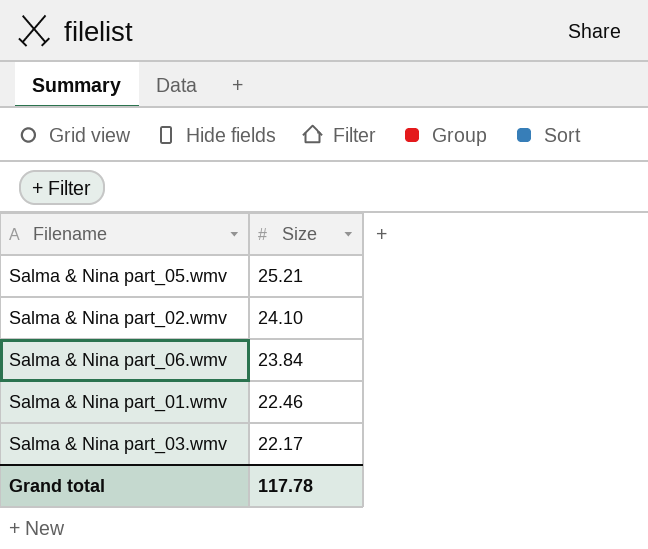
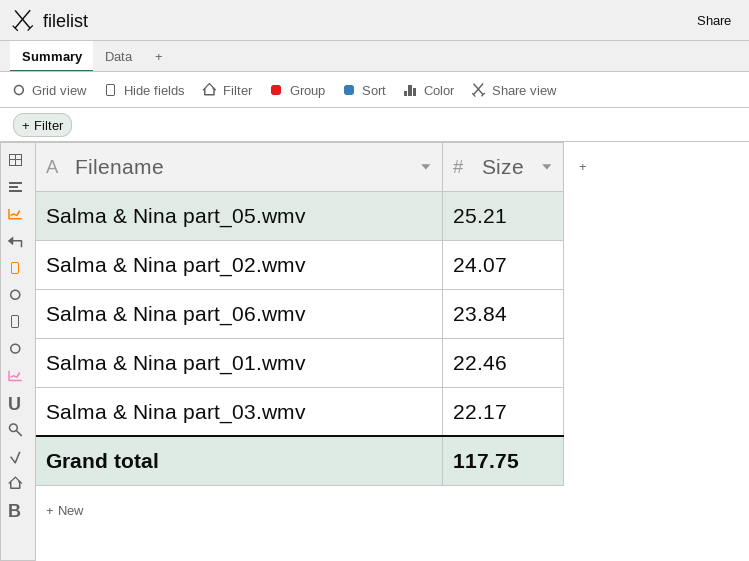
Salma & Nina part_02.wmv | Size: 24.10 -> 24.07
Grand total | Size: 117.78 -> 117.75

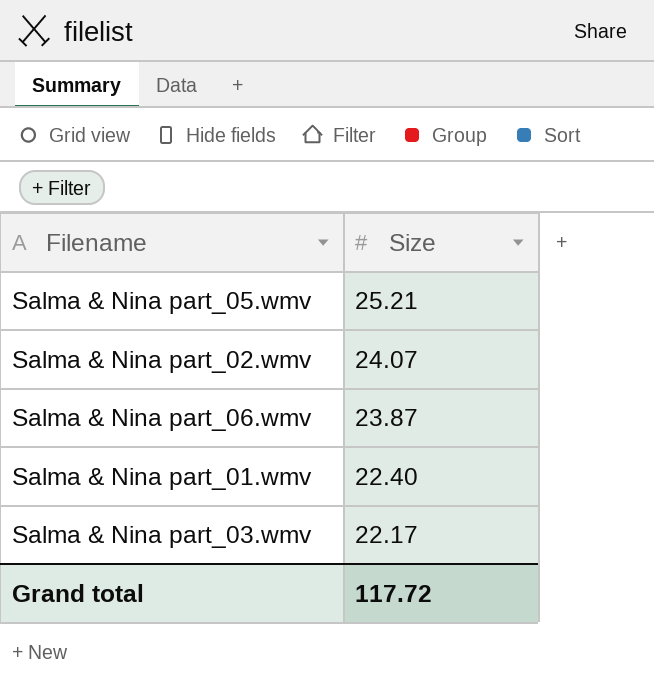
Salma & Nina part_06.wmv | Size: 23.84 -> 23.87
Salma & Nina part_01.wmv | Size: 22.46 -> 22.40
Grand total | Size: 117.75 -> 117.72

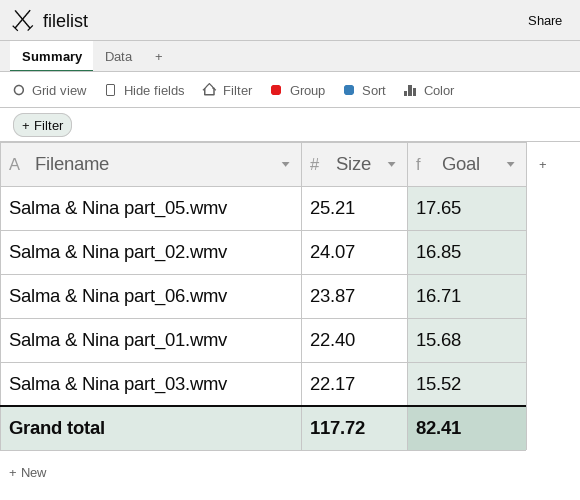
column Goal | formula: none -> [Size] * 0.7

